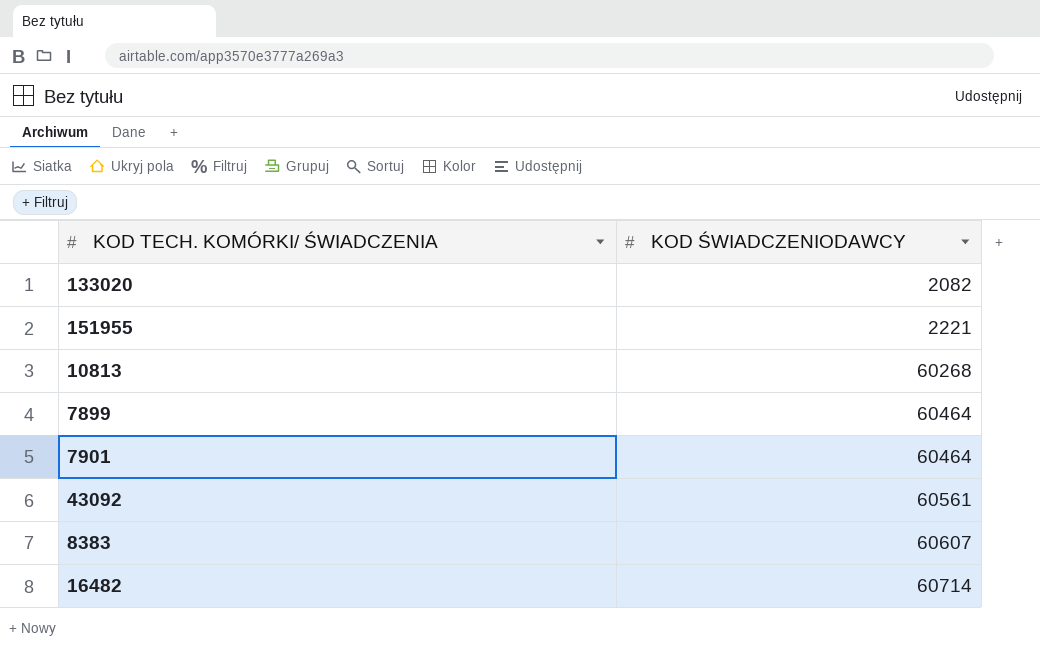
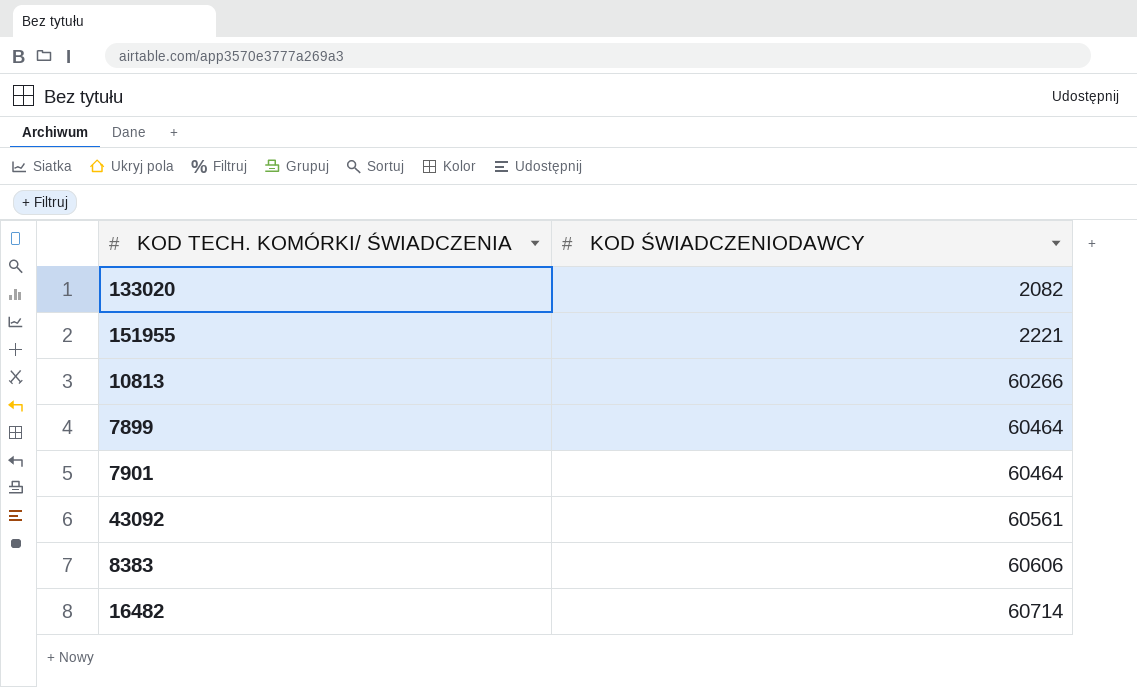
10813 | KOD ŚWIADCZENIODAWCY: 60268 -> 60266
8383 | KOD ŚWIADCZENIODAWCY: 60607 -> 60606

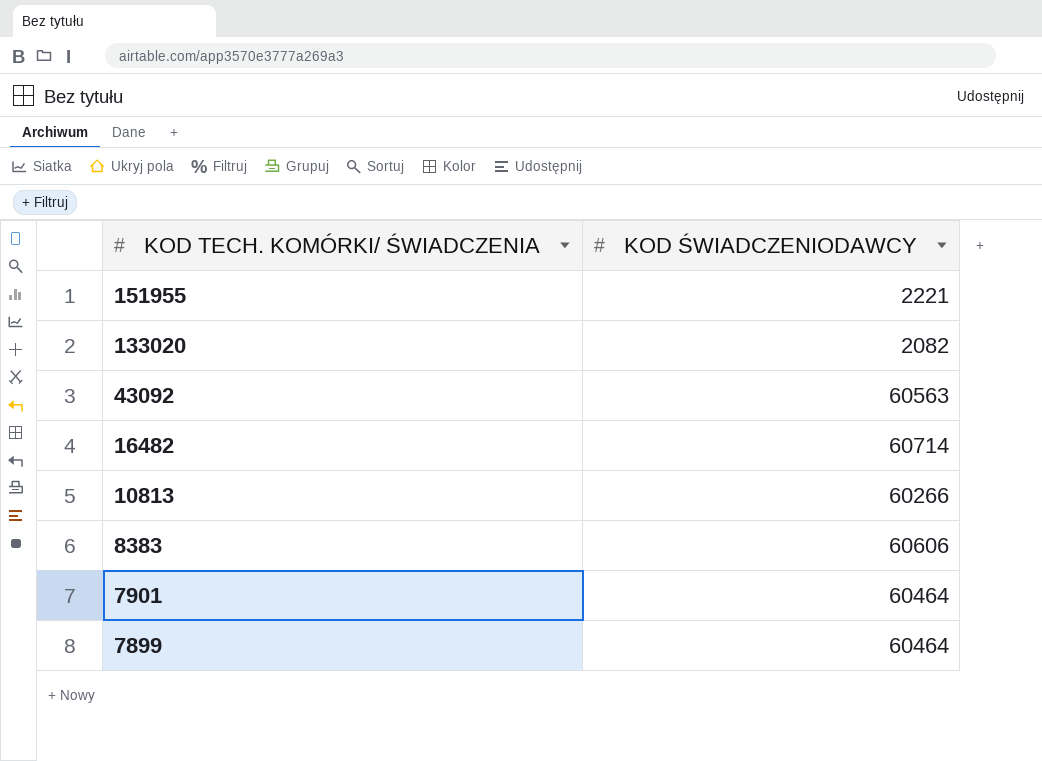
row order: KOD ŚWIADCZENIODAWCY ascending -> KOD TECH. KOMÓRKI/ ŚWIADCZENIA descending
43092 | KOD ŚWIADCZENIODAWCY: 60561 -> 60563

